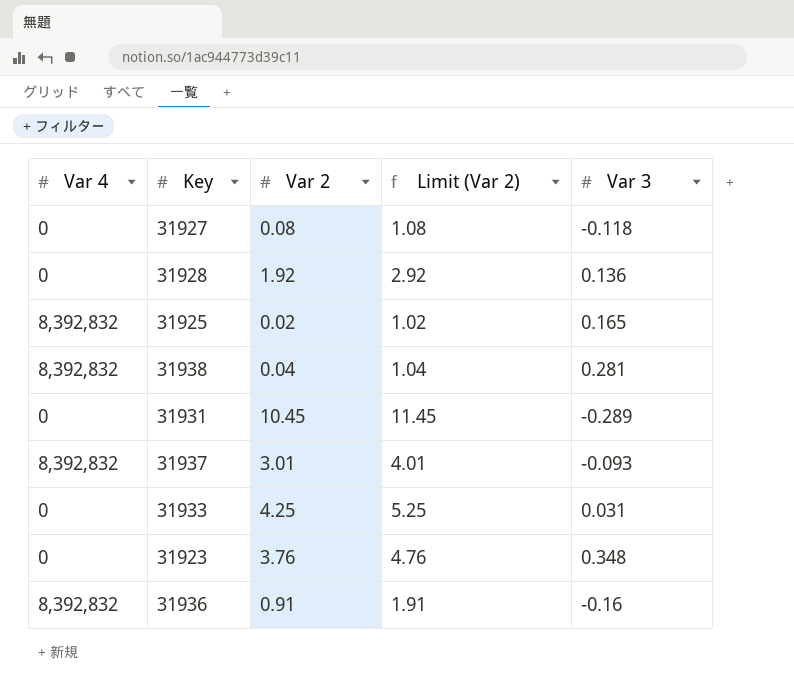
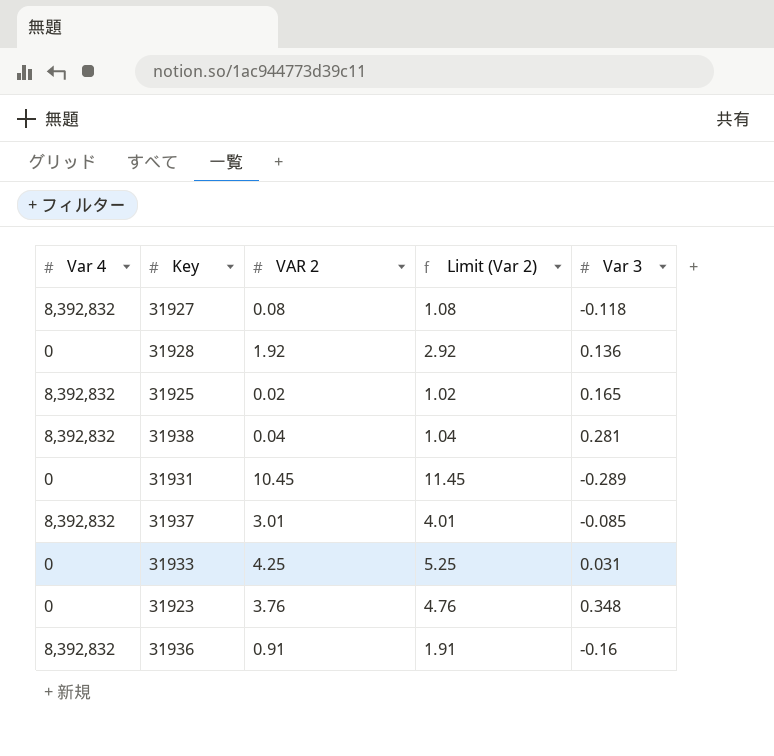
column name: Var 2 -> VAR 2
31927 | Var 4: 0 -> 8,392,832
31937 | Var 3: -0.093 -> -0.085

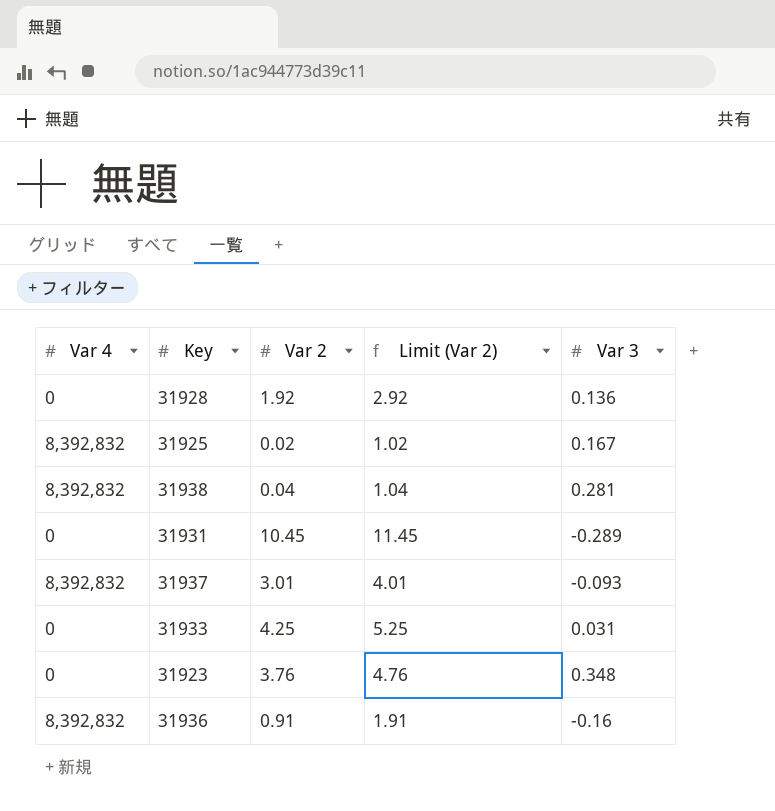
column name: VAR 2 -> Var 2
row 31927: 8,392,832 | 0.08 | 1.08 | -0.118 -> none
31925 | Var 3: 0.165 -> 0.167
31937 | Var 3: -0.085 -> -0.093

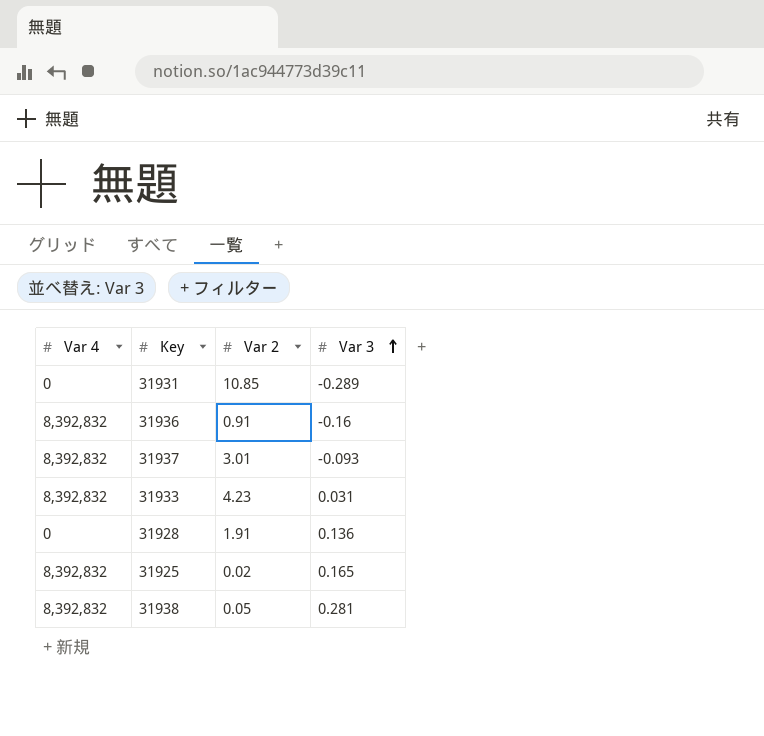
row order: none -> Var 3 ascending
column Limit (Var 2) | formula: [Var 2] + 1 -> none
row 31923: 0 | 3.76 | 4.76 | 0.348 -> none
31931 | Var 2: 10.45 -> 10.85
31933 | Var 4: 0 -> 8,392,832
31933 | Var 2: 4.25 -> 4.23
31928 | Var 2: 1.92 -> 1.91
31925 | Var 3: 0.167 -> 0.165
31938 | Var 2: 0.04 -> 0.05

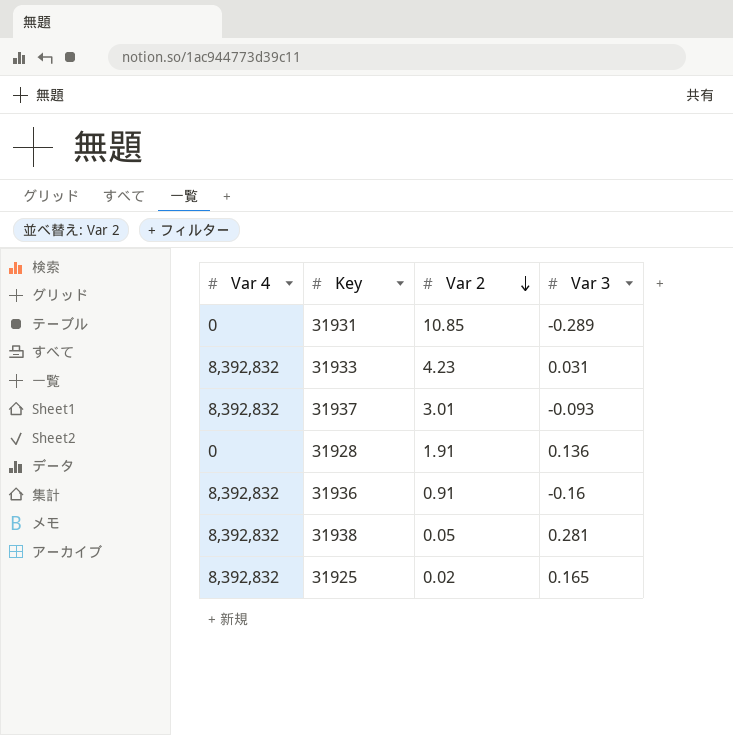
row order: Var 3 ascending -> Var 2 descending

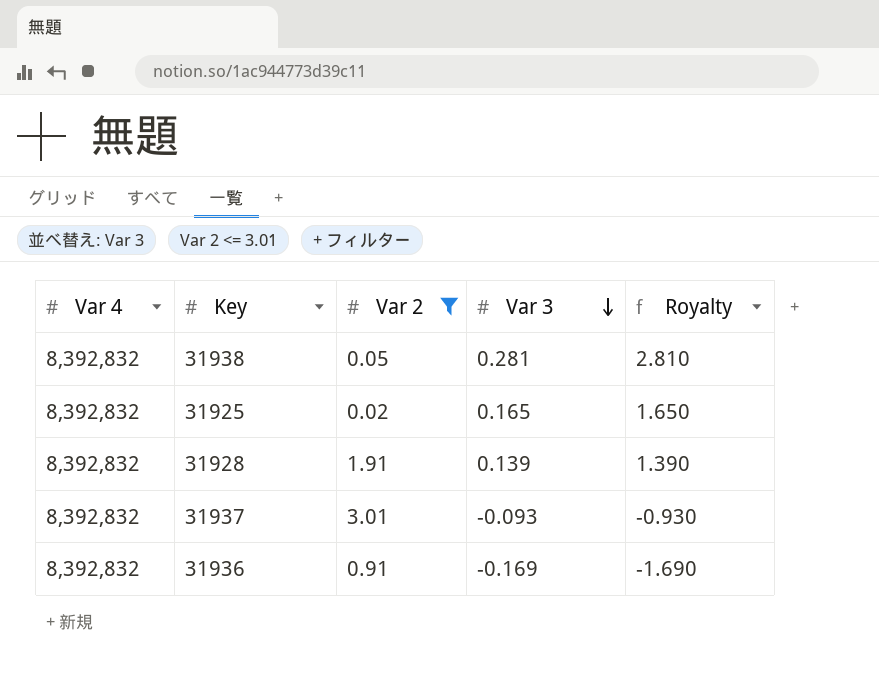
filter: none -> Var 2 <= 3.01
row order: Var 2 descending -> Var 3 descending
column Royalty | formula: none -> [Var 3] * 10
31928 | Var 4: 0 -> 8,392,832
31928 | Var 3: 0.136 -> 0.139
31936 | Var 3: -0.16 -> -0.169

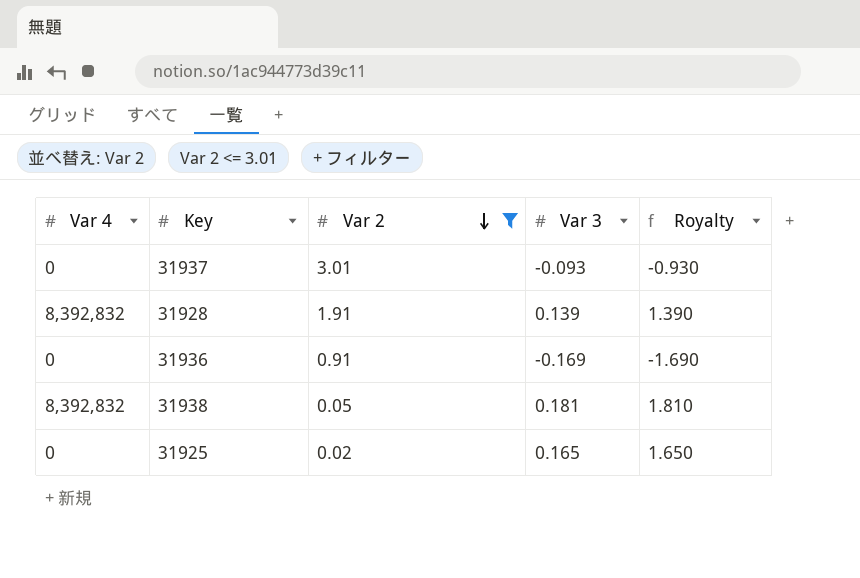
row order: Var 3 descending -> Var 2 descending
31937 | Var 4: 8,392,832 -> 0
31936 | Var 4: 8,392,832 -> 0
31938 | Var 3: 0.281 -> 0.181
31938 | Royalty: 2.810 -> 1.810
31925 | Var 4: 8,392,832 -> 0

